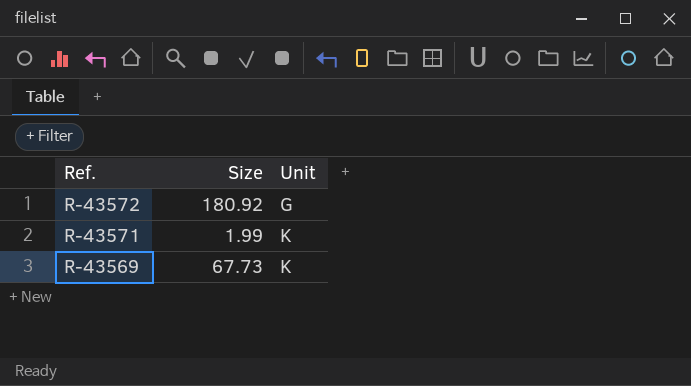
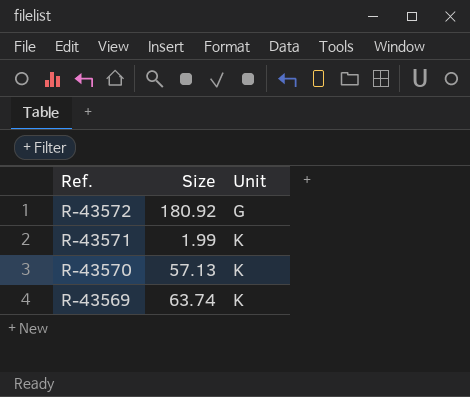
row R-43570: none -> 57.13 | K
R-43569 | Size: 67.73 -> 63.74

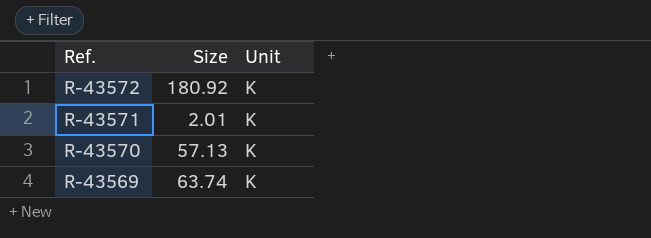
R-43572 | Unit: G -> K
R-43571 | Size: 1.99 -> 2.01

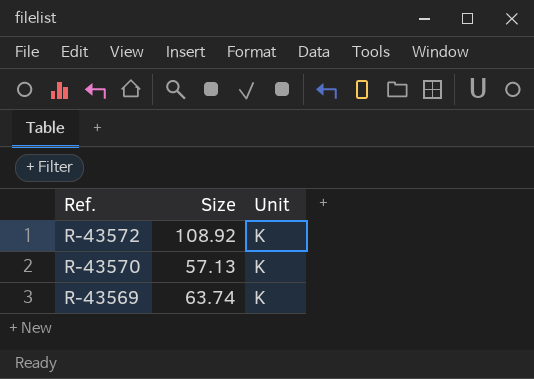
row R-43571: 2.01 | K -> none
R-43572 | Size: 180.92 -> 108.92

